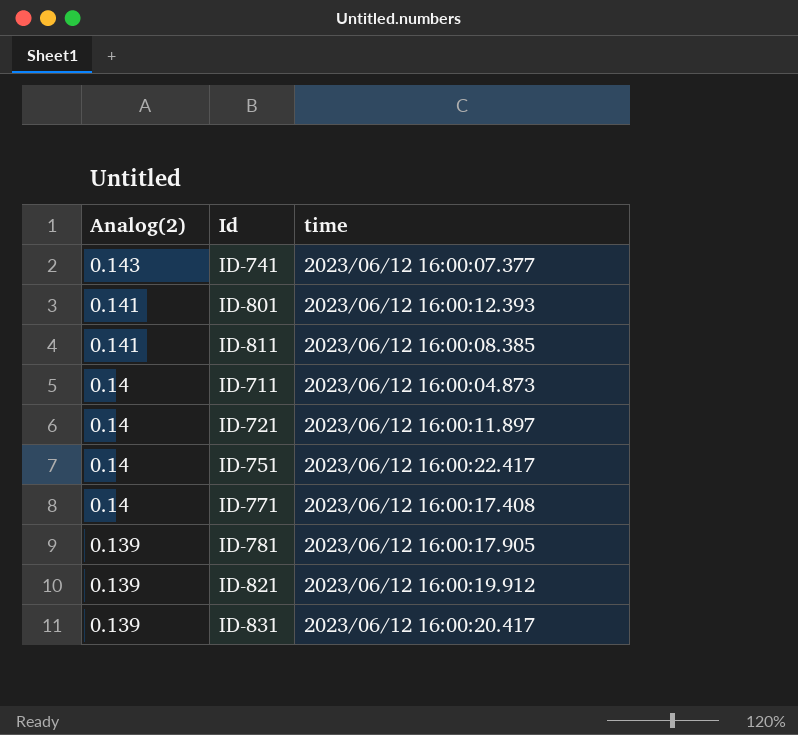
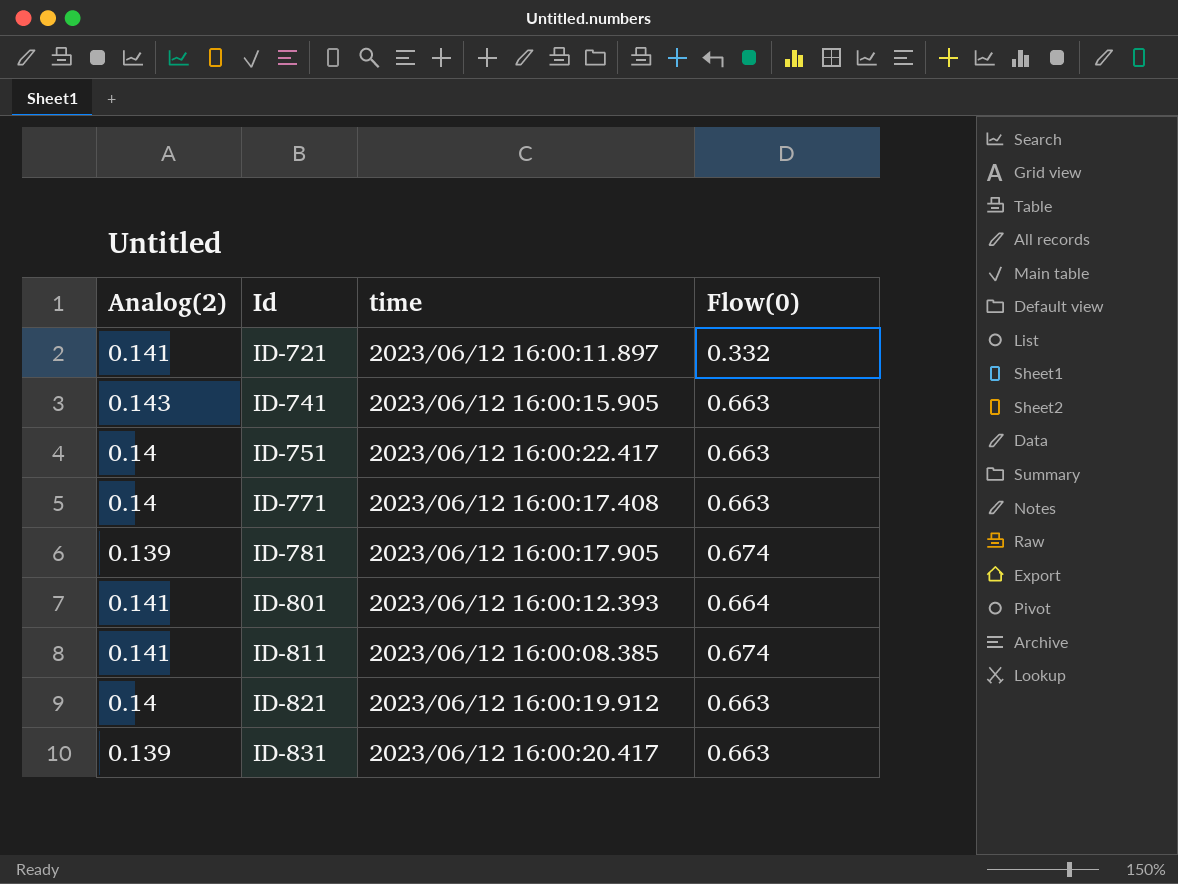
row order: Analog(2) descending -> Id ascending
column Flow(0) | position: none -> 4
row ID-711: 0.14 | 2023/06/12 16:00:04.873 -> none
ID-721 | Analog(2): 0.14 -> 0.141
ID-741 | time: 2023/06/12 16:00:07.377 -> 2023/06/12 16:00:15.905
ID-821 | Analog(2): 0.139 -> 0.14

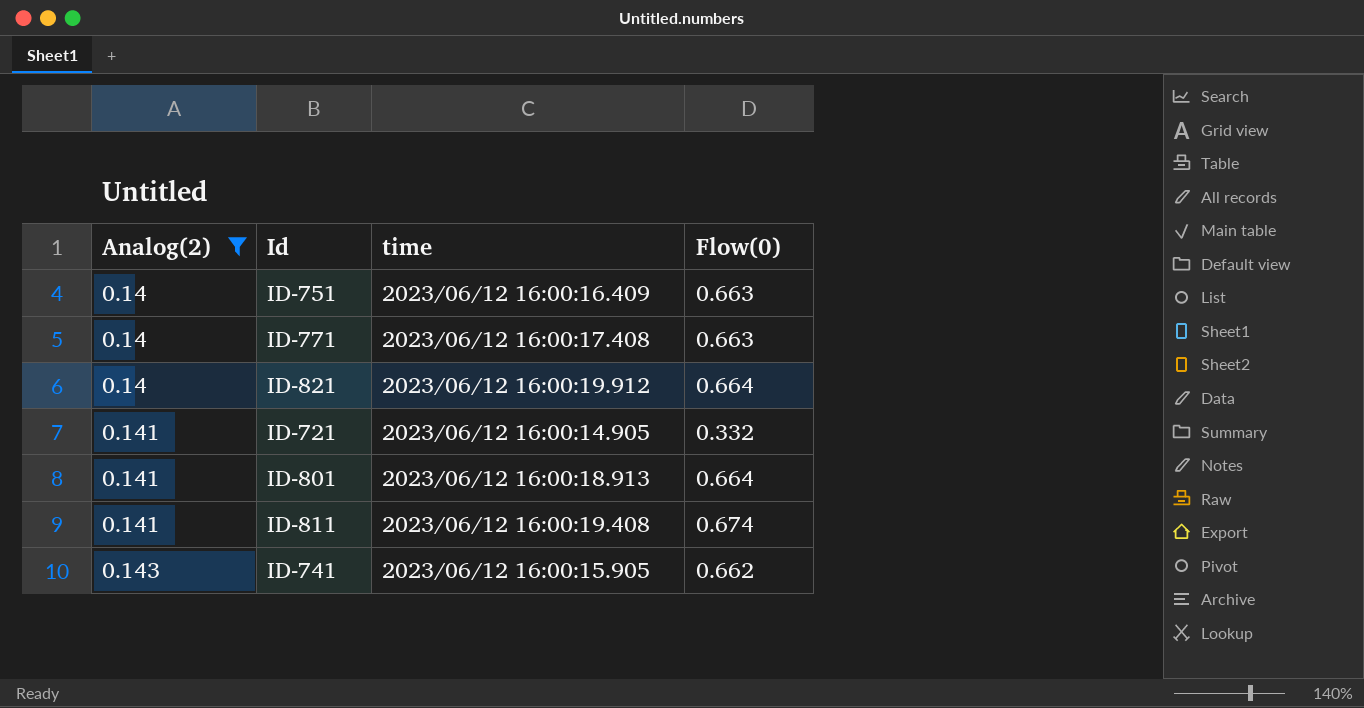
filter: none -> Analog(2) != 0.139
row order: Id ascending -> Analog(2) ascending
ID-751 | time: 2023/06/12 16:00:22.417 -> 2023/06/12 16:00:16.409
ID-821 | Flow(0): 0.663 -> 0.664
ID-721 | time: 2023/06/12 16:00:11.897 -> 2023/06/12 16:00:14.905
ID-801 | time: 2023/06/12 16:00:12.393 -> 2023/06/12 16:00:18.913
ID-811 | time: 2023/06/12 16:00:08.385 -> 2023/06/12 16:00:19.408
ID-741 | Flow(0): 0.663 -> 0.662

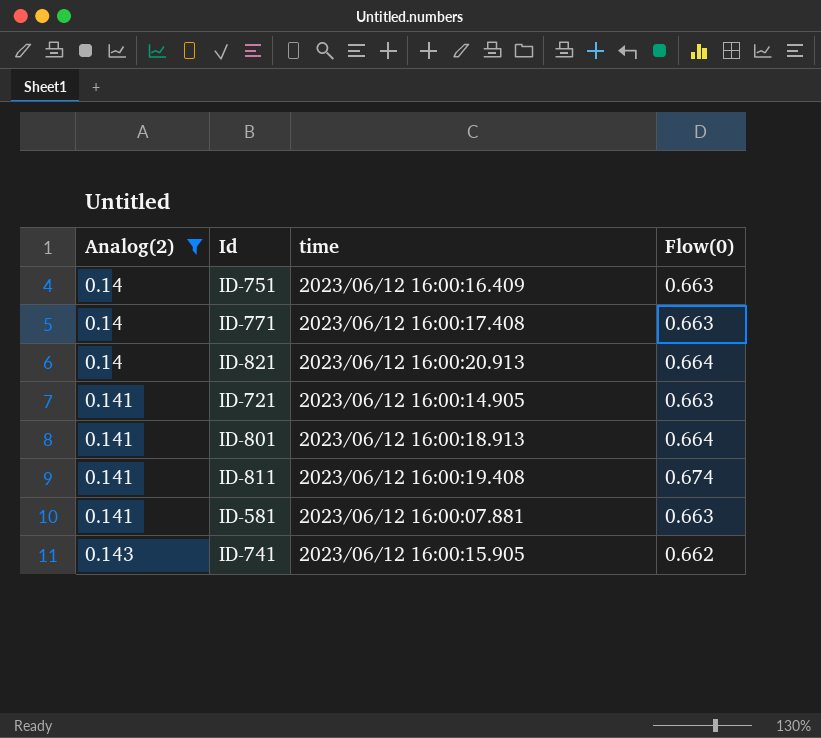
ID-821 | time: 2023/06/12 16:00:19.912 -> 2023/06/12 16:00:20.913
ID-721 | Flow(0): 0.332 -> 0.663
row ID-581: none -> 0.141 | 2023/06/12 16:00:07.881 | 0.663

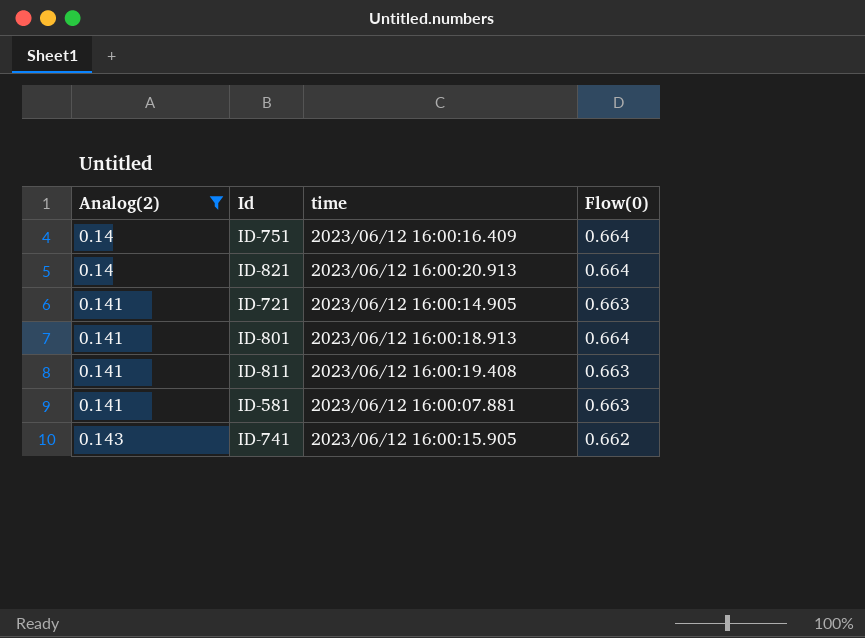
row ID-771: 0.14 | 2023/06/12 16:00:17.408 | 0.663 -> none
ID-751 | Flow(0): 0.663 -> 0.664
ID-811 | Flow(0): 0.674 -> 0.663

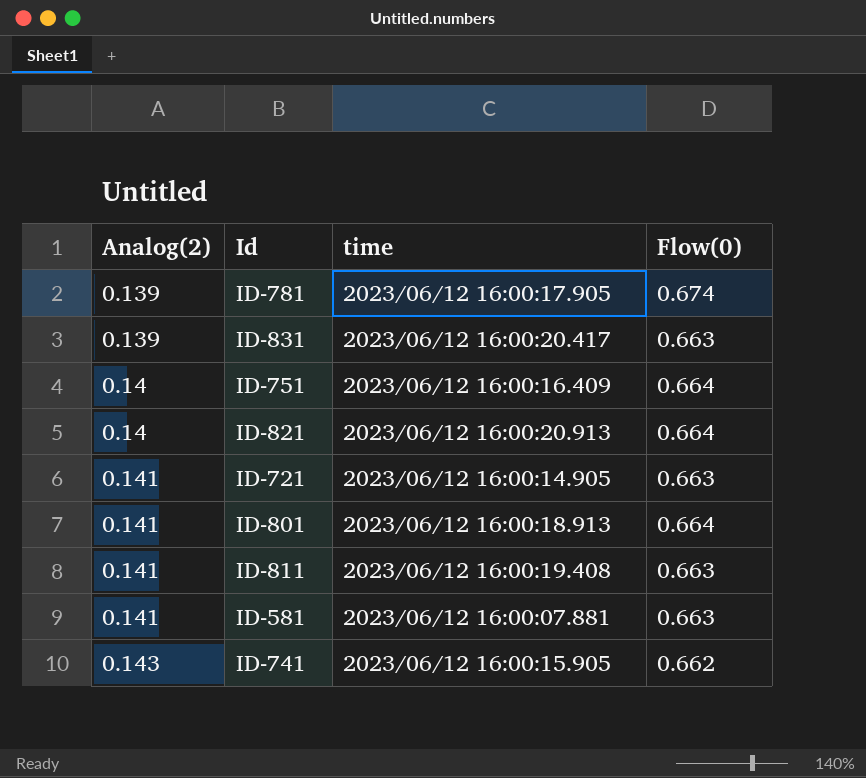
filter: Analog(2) != 0.139 -> none

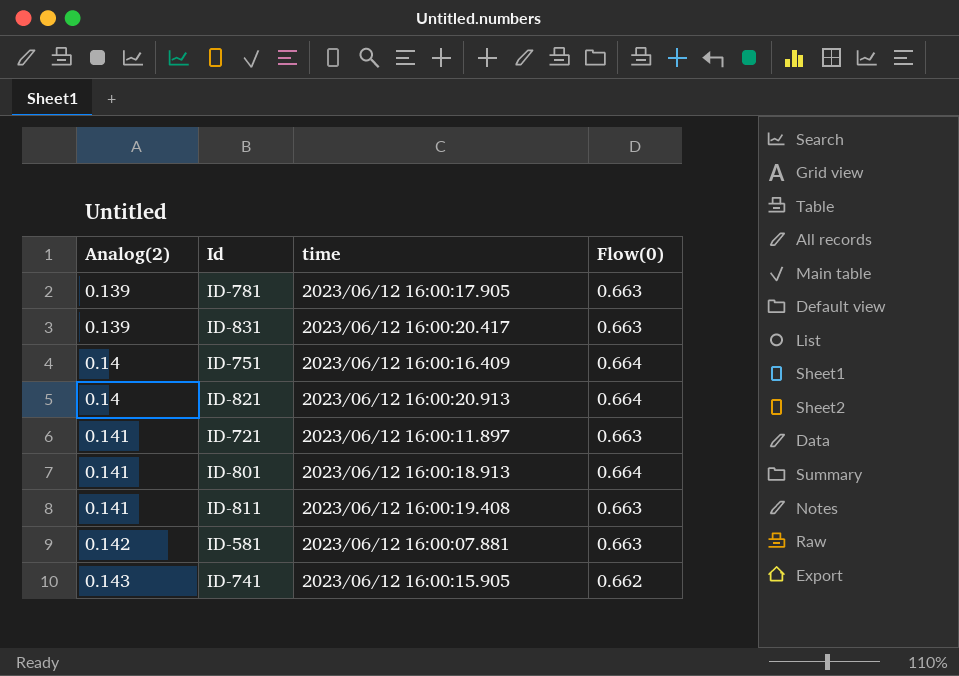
ID-781 | Flow(0): 0.674 -> 0.663
ID-721 | time: 2023/06/12 16:00:14.905 -> 2023/06/12 16:00:11.897
ID-581 | Analog(2): 0.141 -> 0.142

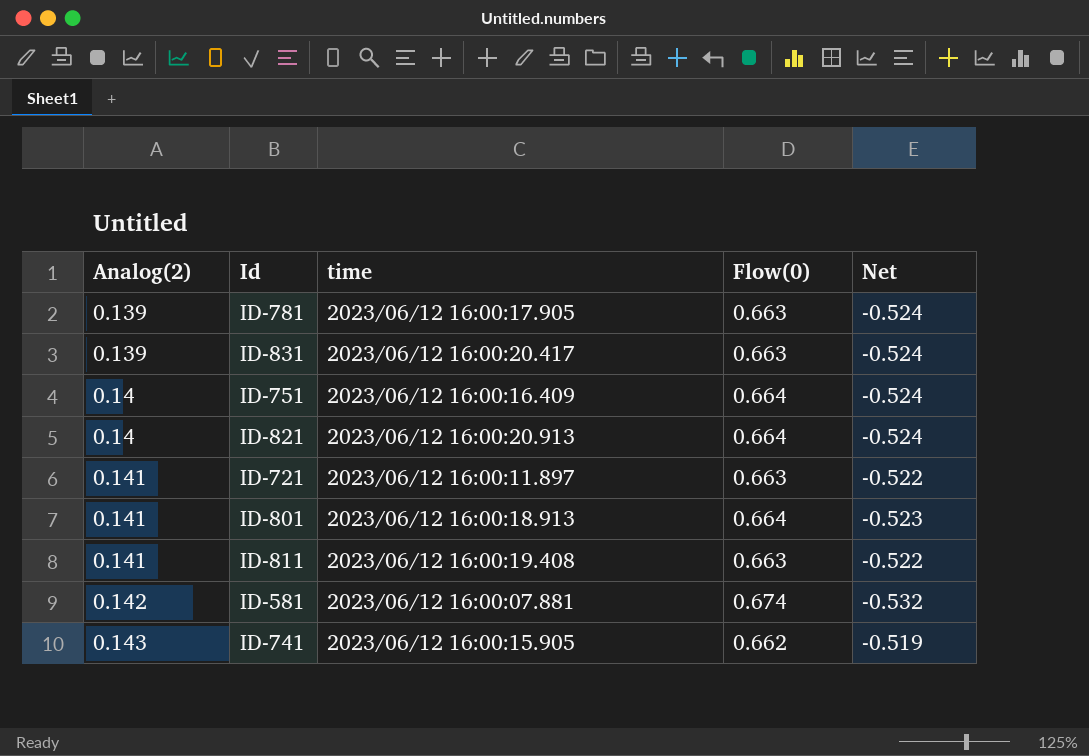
column Net | formula: none -> [Analog(2)] - [Flow(0)]
ID-581 | Flow(0): 0.663 -> 0.674

